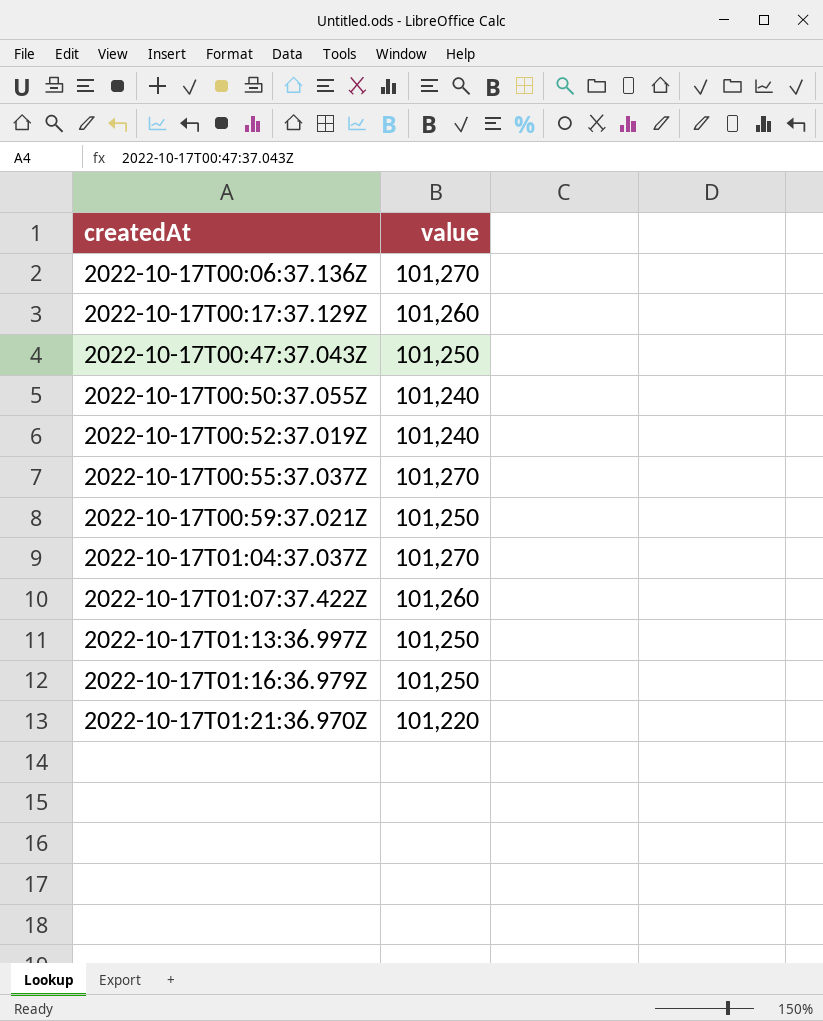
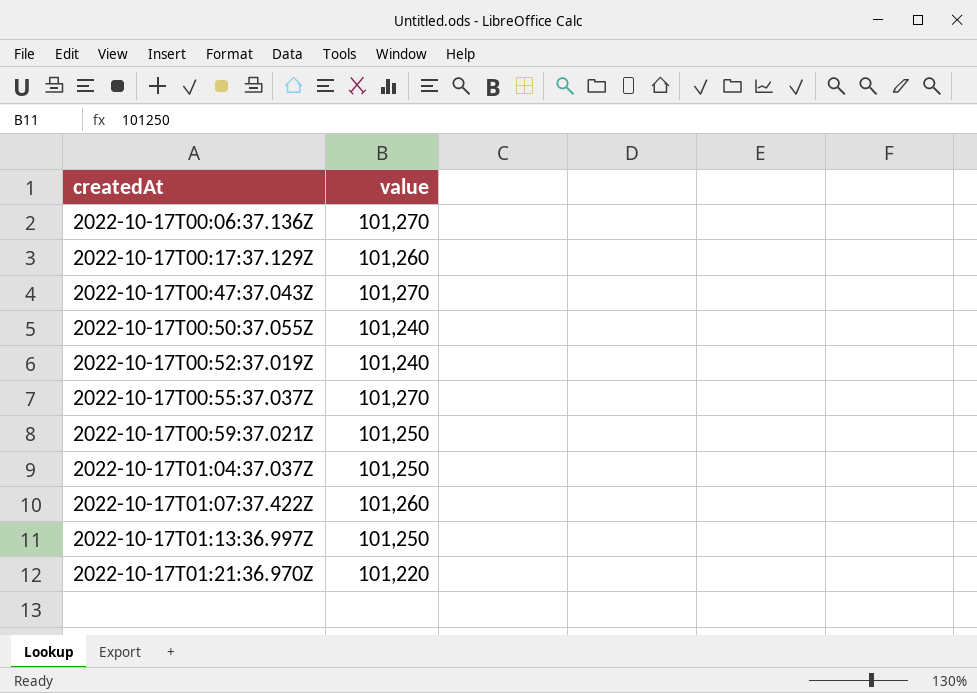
row 2022-10-17T01:16:36.979Z: 101,250 -> none
2022-10-17T00:47:37.043Z | value: 101,250 -> 101,270
2022-10-17T01:04:37.037Z | value: 101,270 -> 101,250

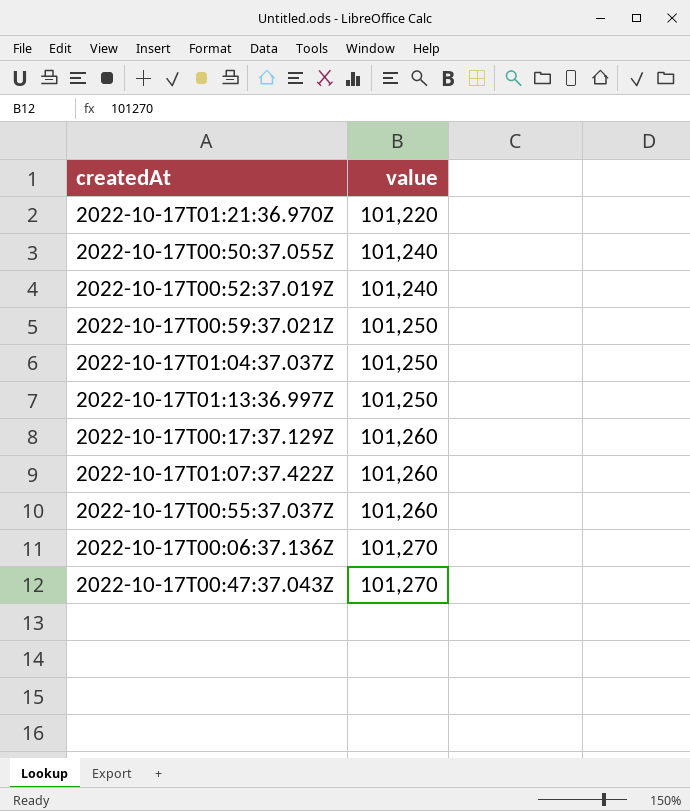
row order: createdAt ascending -> value ascending
2022-10-17T00:55:37.037Z | value: 101,270 -> 101,260

